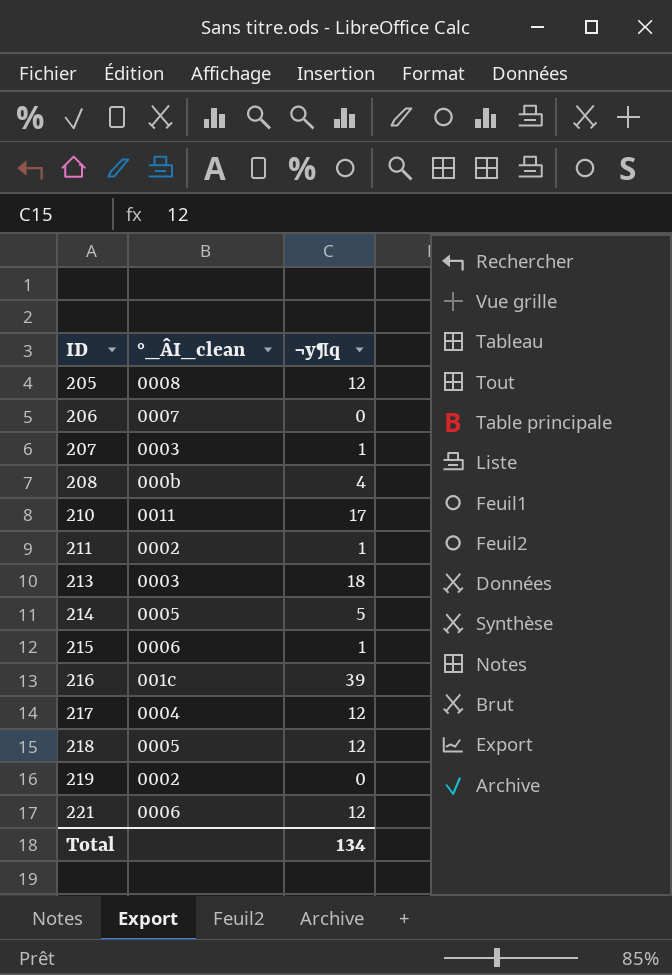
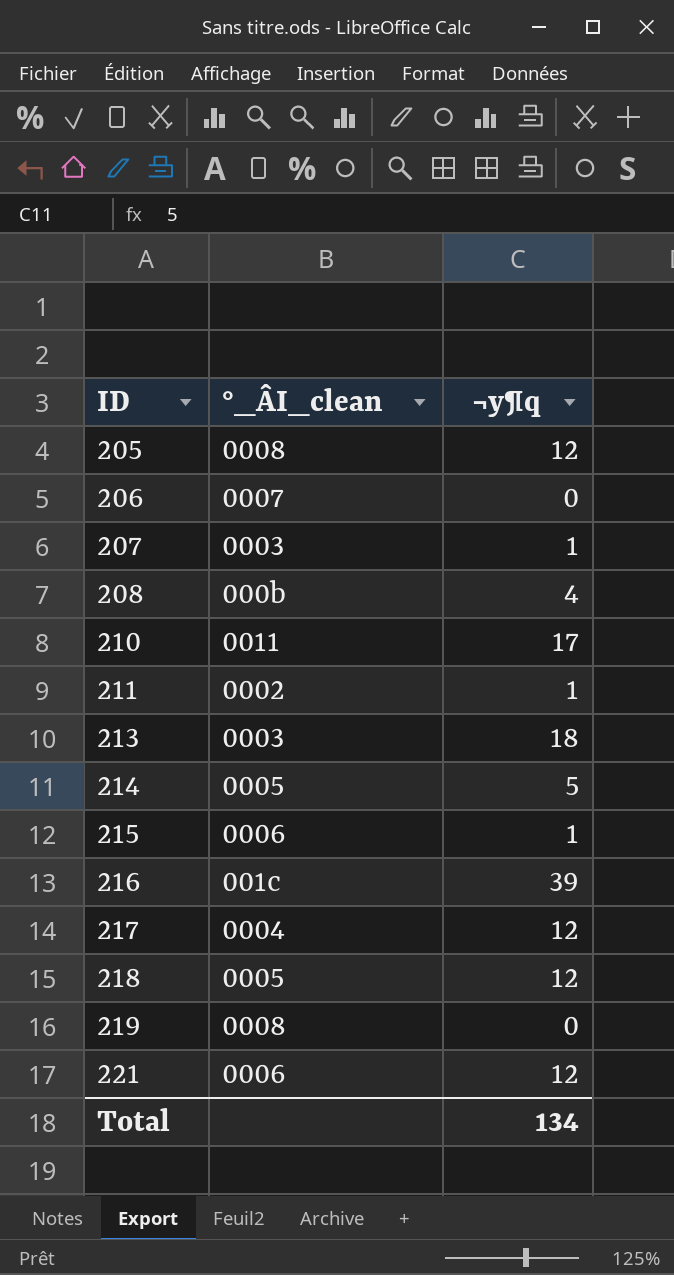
219 | °_ÂI_clean: 0002 -> 0008

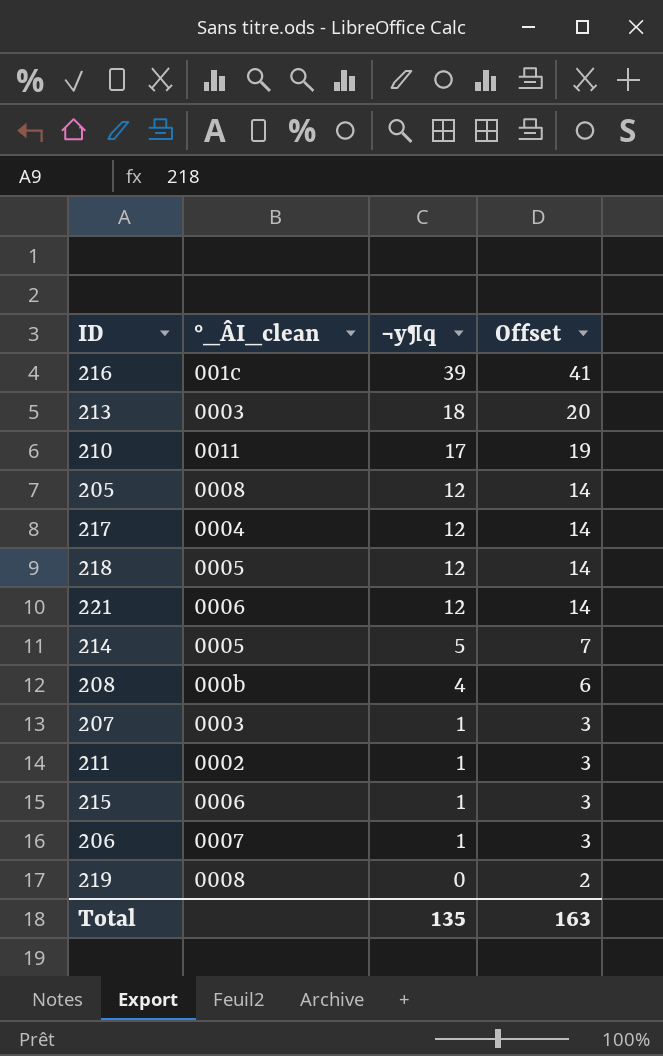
row order: ID ascending -> ¬y¶q descending
column Offset | formula: none -> [¬y¶q] + 2
206 | ¬y¶q: 0 -> 1
Total | ¬y¶q: 134 -> 135

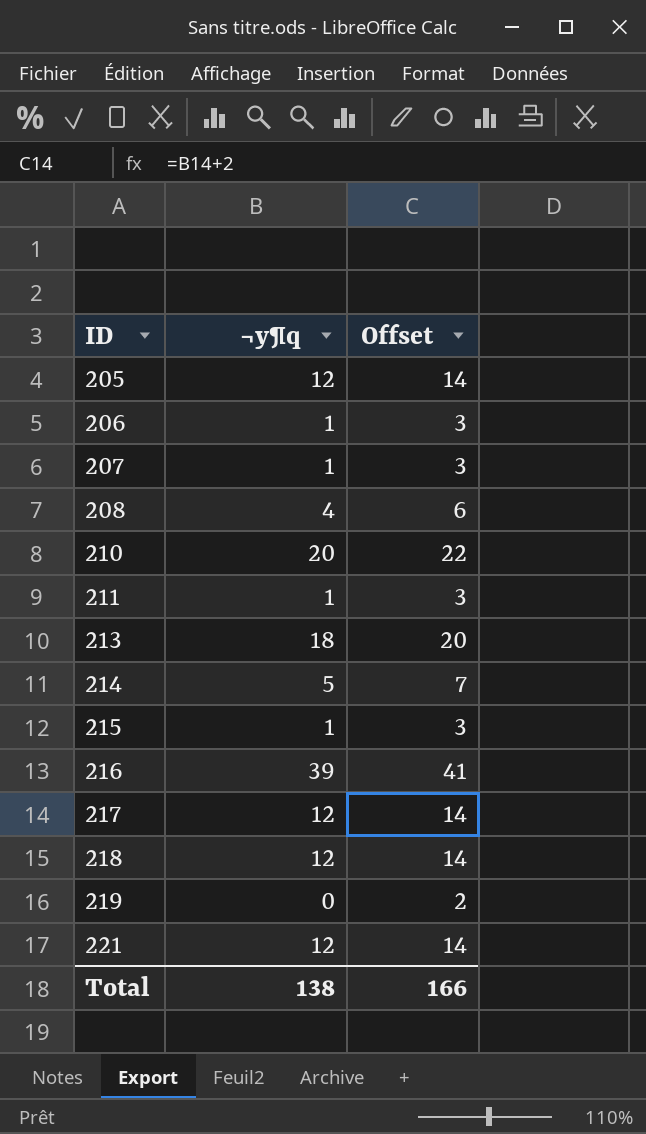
row order: ¬y¶q descending -> ID ascending
column °_ÂI_clean | position: 2 -> none
210 | ¬y¶q: 17 -> 20
210 | Offset: 19 -> 22
Total | ¬y¶q: 135 -> 138
Total | Offset: 163 -> 166

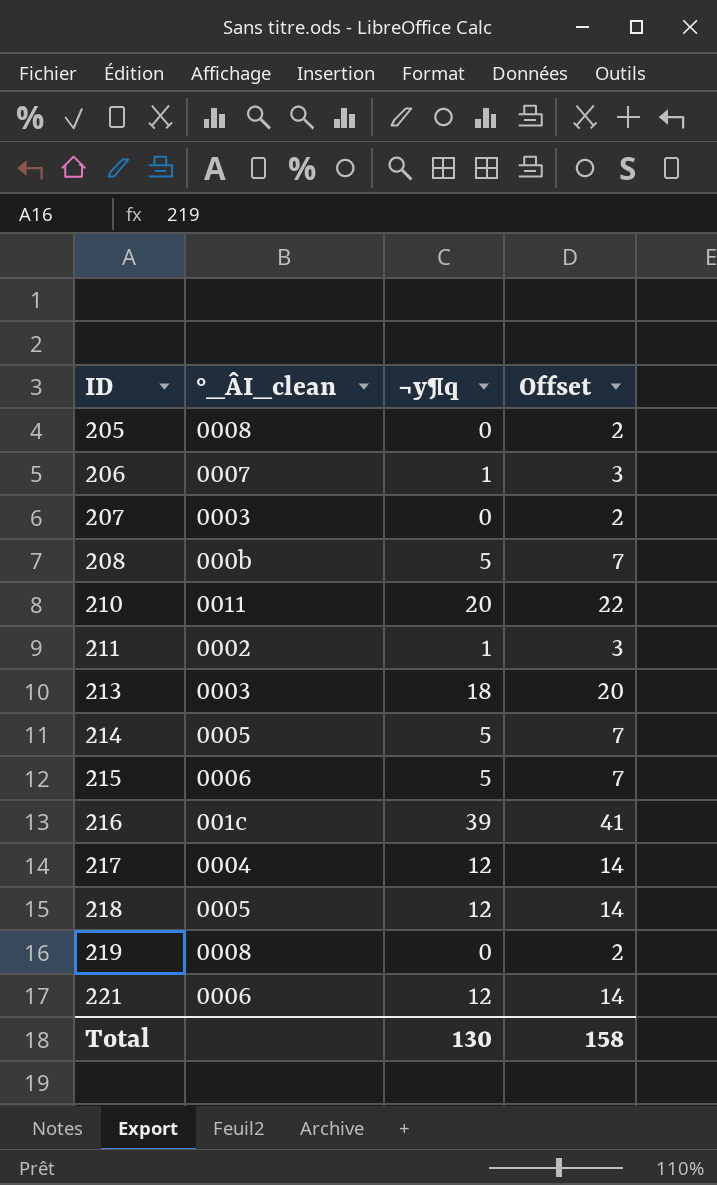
column °_ÂI_clean | position: none -> 2
205 | ¬y¶q: 12 -> 0
205 | Offset: 14 -> 2
207 | ¬y¶q: 1 -> 0
207 | Offset: 3 -> 2
208 | ¬y¶q: 4 -> 5
208 | Offset: 6 -> 7
215 | ¬y¶q: 1 -> 5
215 | Offset: 3 -> 7
Total | ¬y¶q: 138 -> 130
Total | Offset: 166 -> 158

